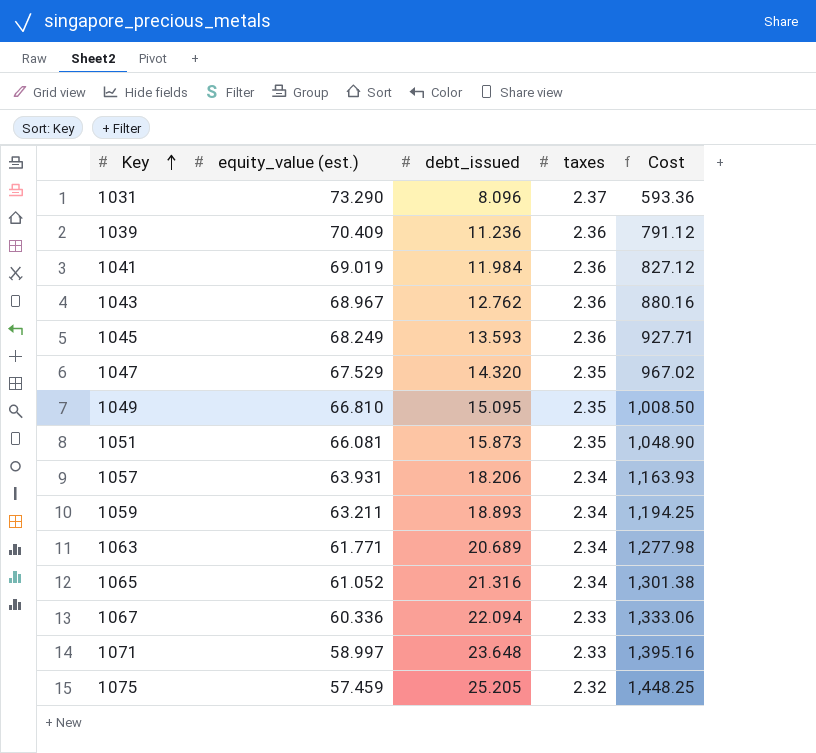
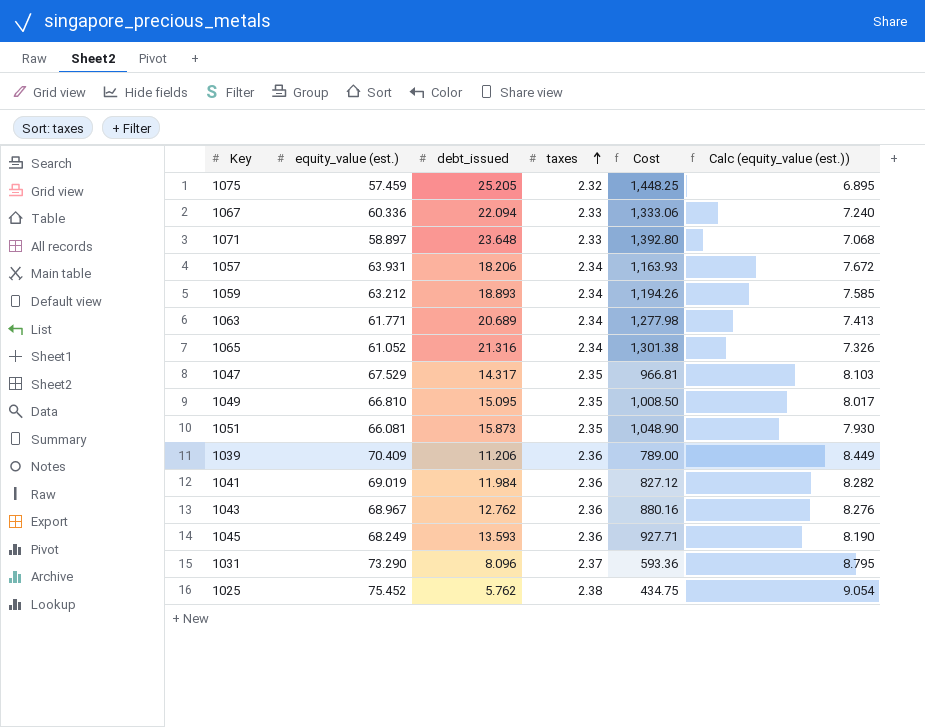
row order: Key ascending -> taxes ascending
column Calc (equity_value (est.)) | formula: none -> [equity_value (est.)] * 0.12
1071 | equity_value (est.): 58.997 -> 58.897
1071 | Cost: 1,395.16 -> 1,392.80
1059 | equity_value (est.): 63.211 -> 63.212
1059 | Cost: 1,194.25 -> 1,194.26
1047 | debt_issued: 14.320 -> 14.317
1047 | Cost: 967.02 -> 966.81
1039 | debt_issued: 11.236 -> 11.206
1039 | Cost: 791.12 -> 789.00
row 1025: none -> 75.452 | 5.762 | 2.38 | 434.75 | 9.054

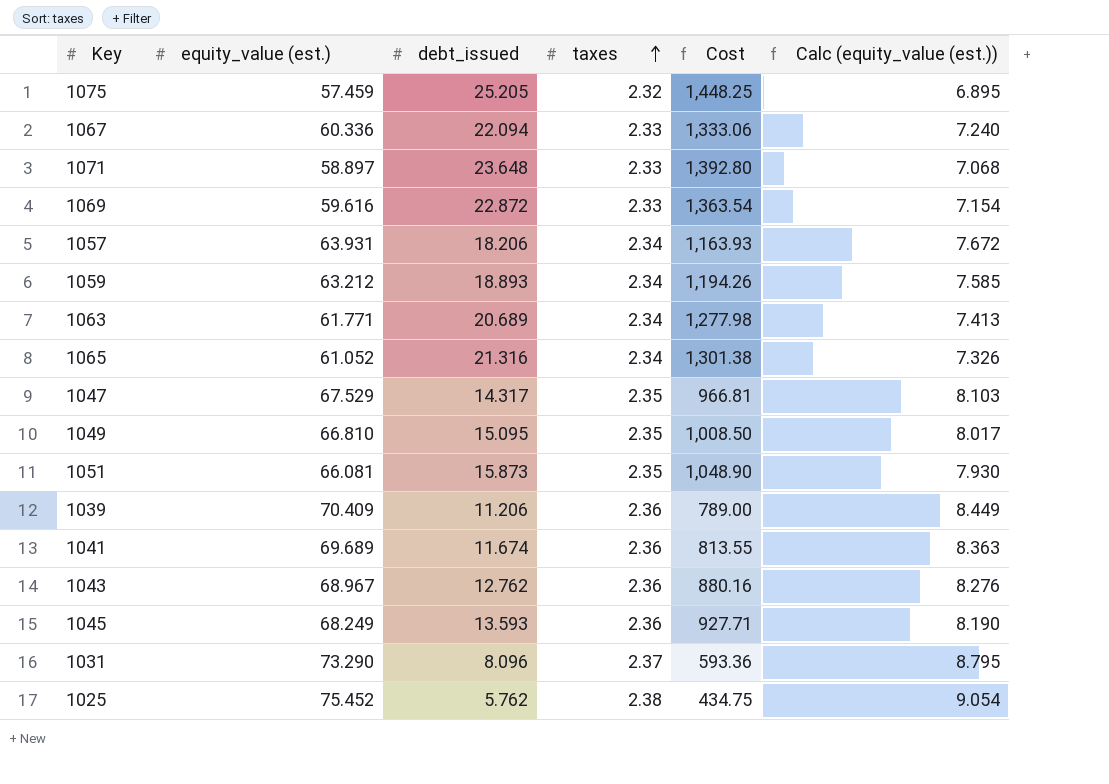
row 1069: none -> 59.616 | 22.872 | 2.33 | 1,363.54 | 7.154
1041 | equity_value (est.): 69.019 -> 69.689
1041 | debt_issued: 11.984 -> 11.674
1041 | Cost: 827.12 -> 813.55
1041 | Calc (equity_value (est.)): 8.282 -> 8.363

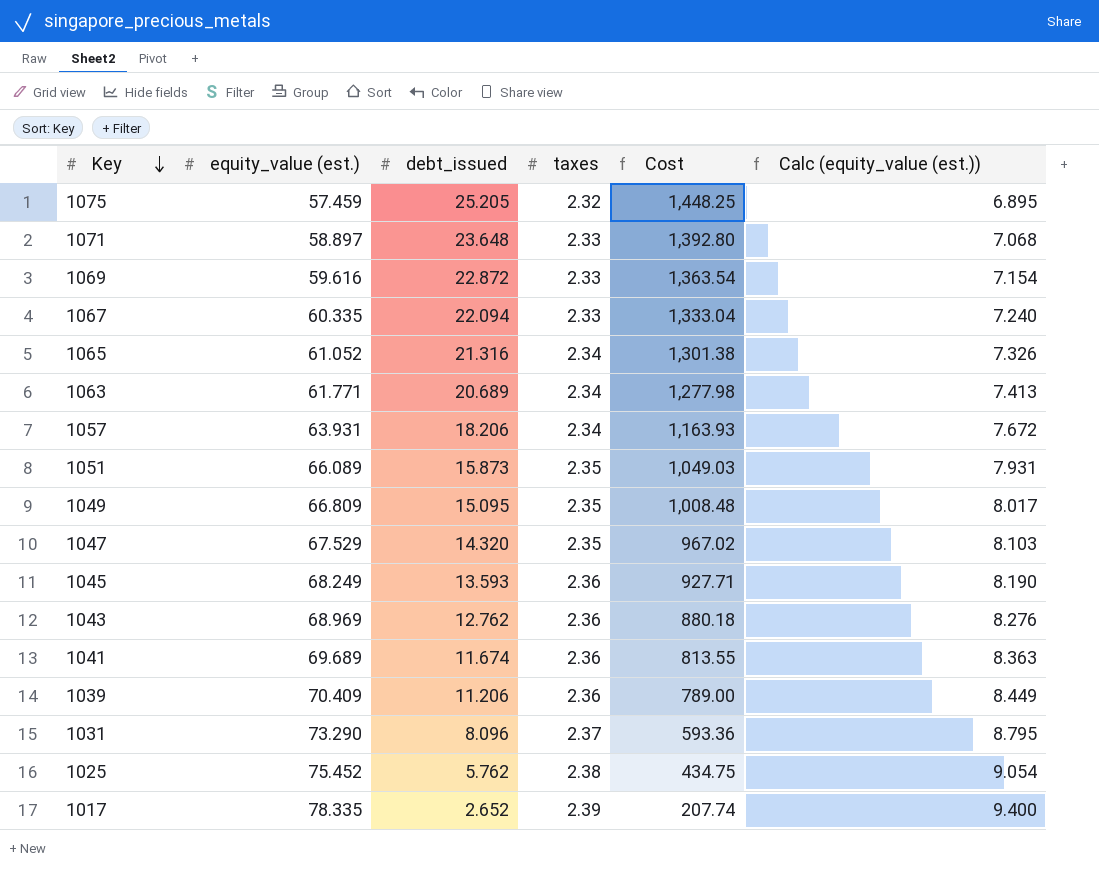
row order: taxes ascending -> Key descending
row 1059: 63.212 | 18.893 | 2.34 | 1,194.26 | 7.585 -> none
1067 | equity_value (est.): 60.336 -> 60.335
1067 | Cost: 1,333.06 -> 1,333.04
1051 | equity_value (est.): 66.081 -> 66.089
1051 | Cost: 1,048.90 -> 1,049.03
1051 | Calc (equity_value (est.)): 7.930 -> 7.931
1049 | equity_value (est.): 66.810 -> 66.809
1049 | Cost: 1,008.50 -> 1,008.48
1047 | debt_issued: 14.317 -> 14.320
1047 | Cost: 966.81 -> 967.02
1043 | equity_value (est.): 68.967 -> 68.969
1043 | Cost: 880.16 -> 880.18
row 1017: none -> 78.335 | 2.652 | 2.39 | 207.74 | 9.400

